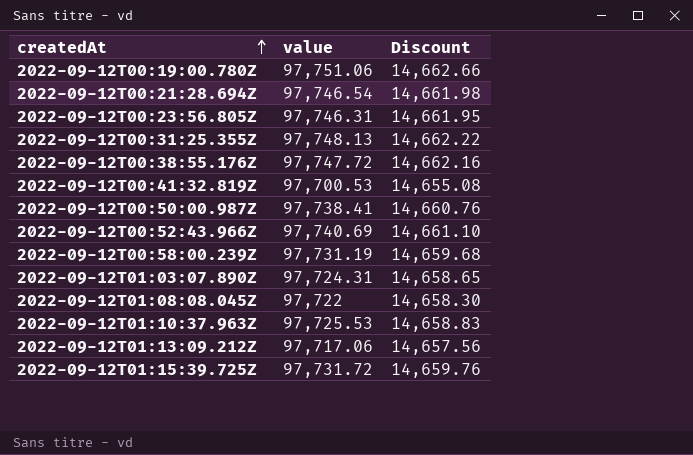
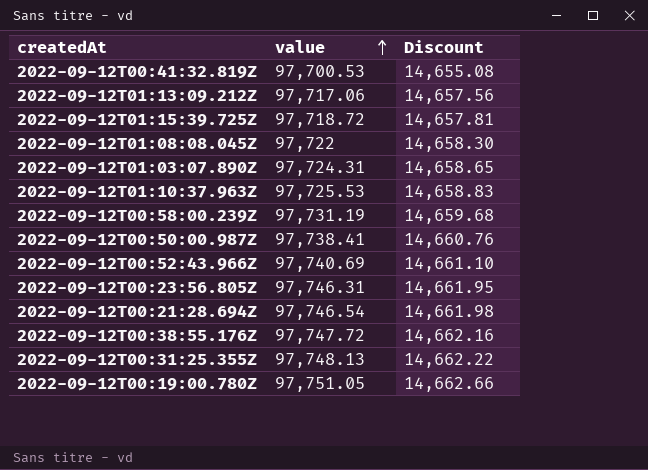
row order: createdAt ascending -> value ascending
2022-09-12T01:15:39.725Z | value: 97,731.72 -> 97,718.72
2022-09-12T01:15:39.725Z | Discount: 14,659.76 -> 14,657.81
2022-09-12T00:19:00.780Z | value: 97,751.06 -> 97,751.05

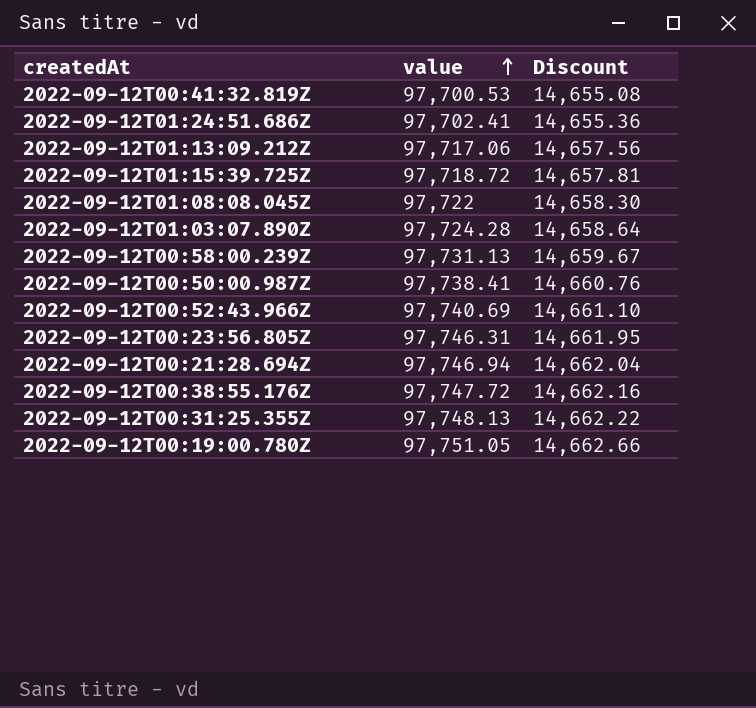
row 2022-09-12T01:10:37.963Z: 97,725.53 | 14,658.83 -> none
row 2022-09-12T01:24:51.686Z: none -> 97,702.41 | 14,655.36
2022-09-12T01:03:07.890Z | value: 97,724.31 -> 97,724.28
2022-09-12T01:03:07.890Z | Discount: 14,658.65 -> 14,658.64
2022-09-12T00:58:00.239Z | value: 97,731.19 -> 97,731.13
2022-09-12T00:58:00.239Z | Discount: 14,659.68 -> 14,659.67
2022-09-12T00:21:28.694Z | value: 97,746.54 -> 97,746.94
2022-09-12T00:21:28.694Z | Discount: 14,661.98 -> 14,662.04

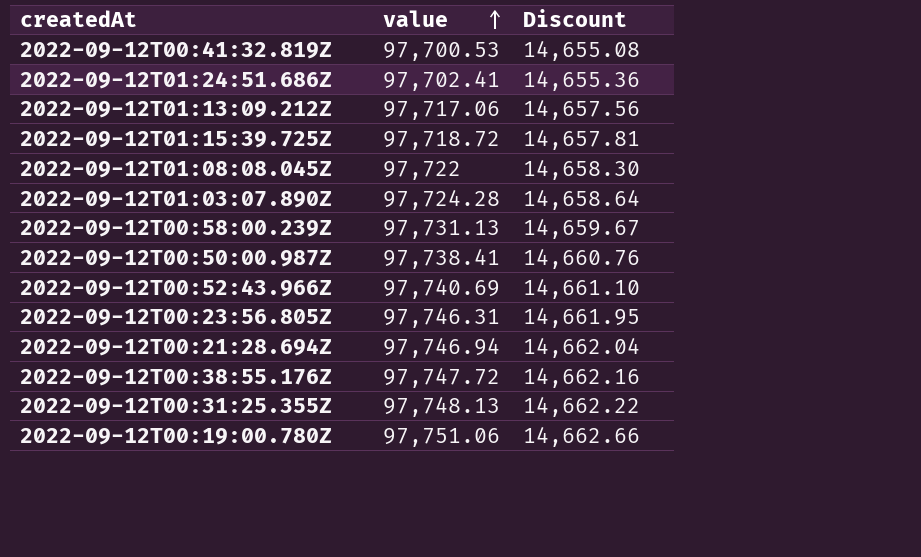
2022-09-12T00:19:00.780Z | value: 97,751.05 -> 97,751.06

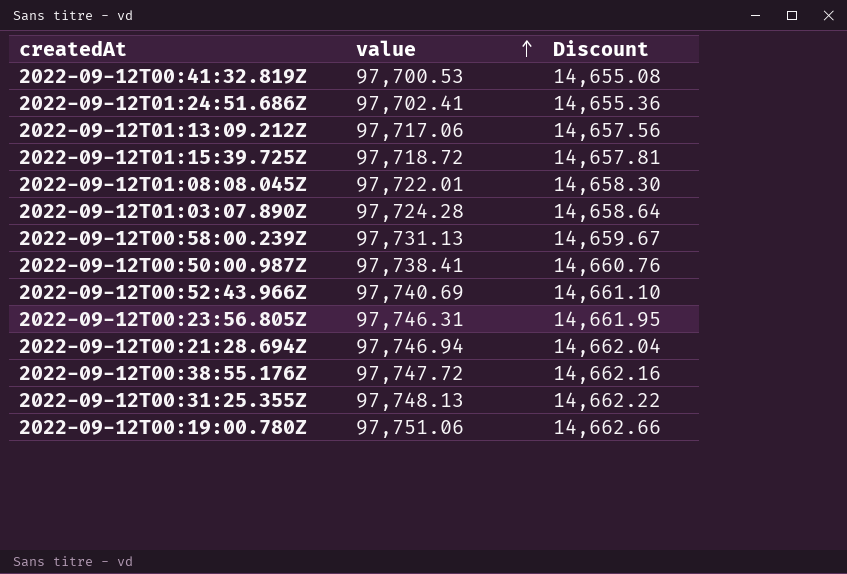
2022-09-12T01:08:08.045Z | value: 97,722 -> 97,722.01

